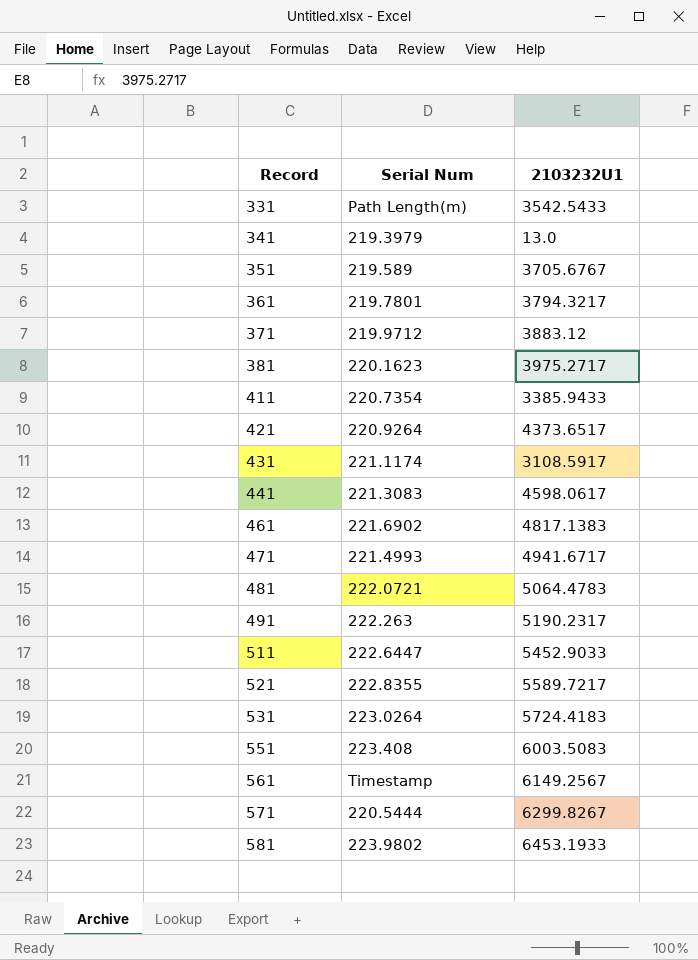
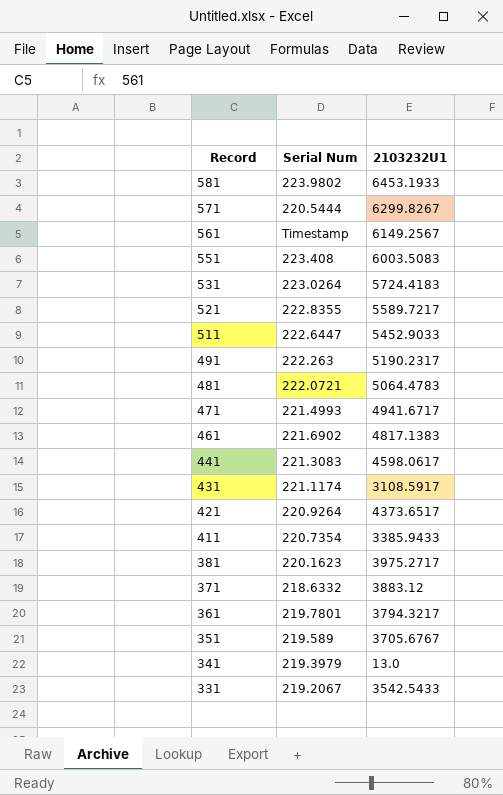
row order: Record ascending -> Record descending
371 | Serial Num: 219.9712 -> 218.6332
331 | Serial Num: Path Length(m) -> 219.2067

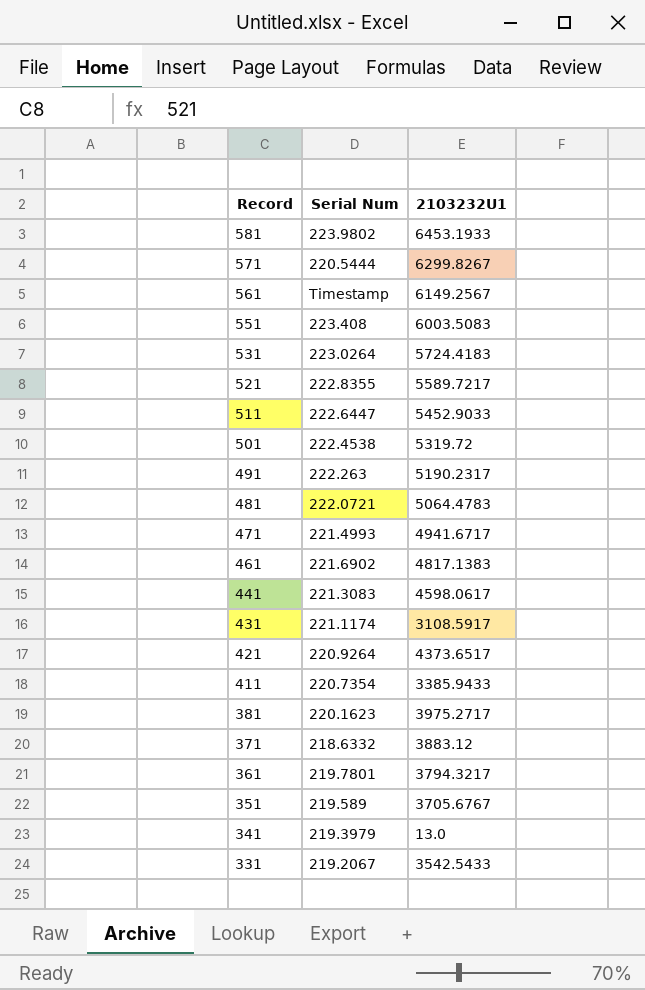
row 501: none -> 222.4538 | 5319.72

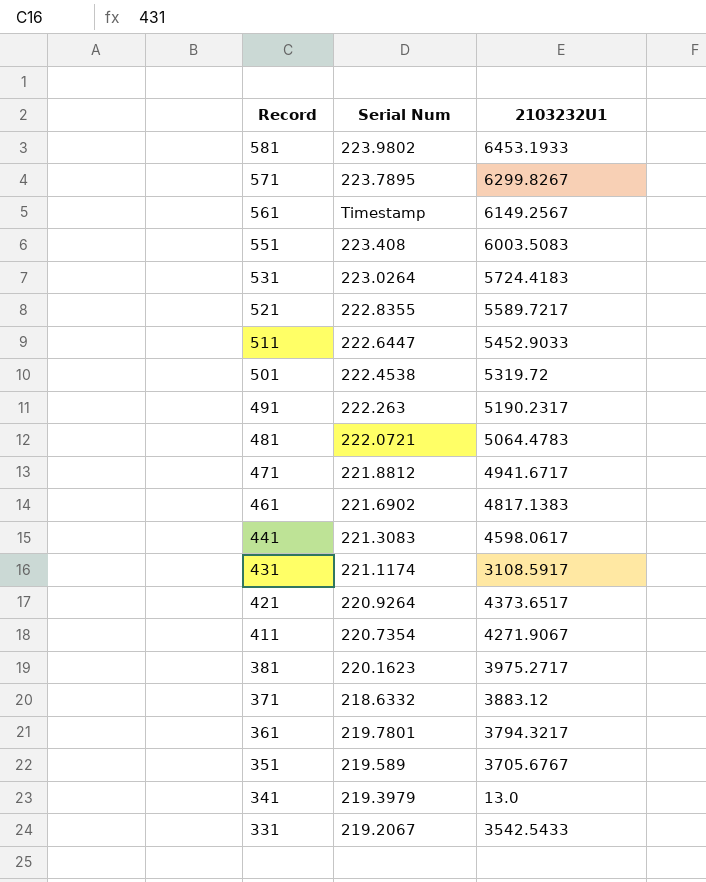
571 | Serial Num: 220.5444 -> 223.7895
471 | Serial Num: 221.4993 -> 221.8812
411 | 2103232U1: 3385.9433 -> 4271.9067

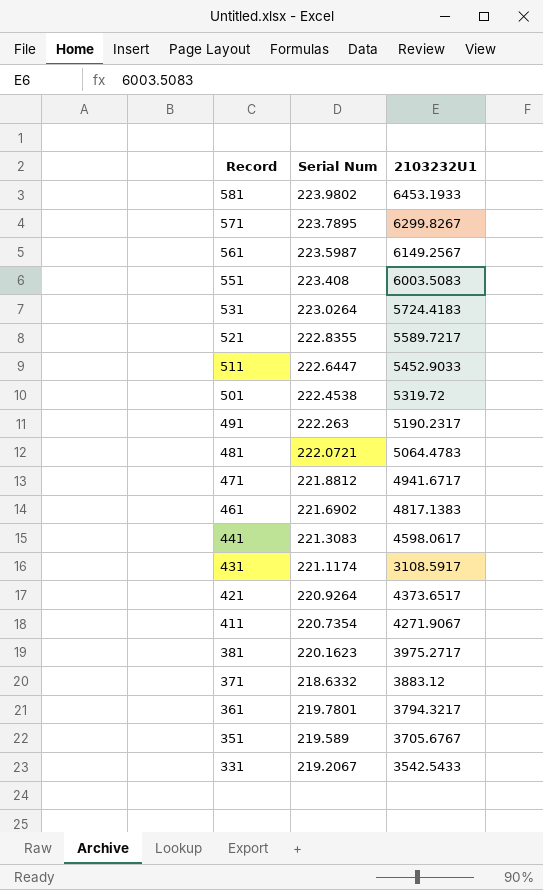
row 341: 219.3979 | 13.0 -> none
561 | Serial Num: Timestamp -> 223.5987

